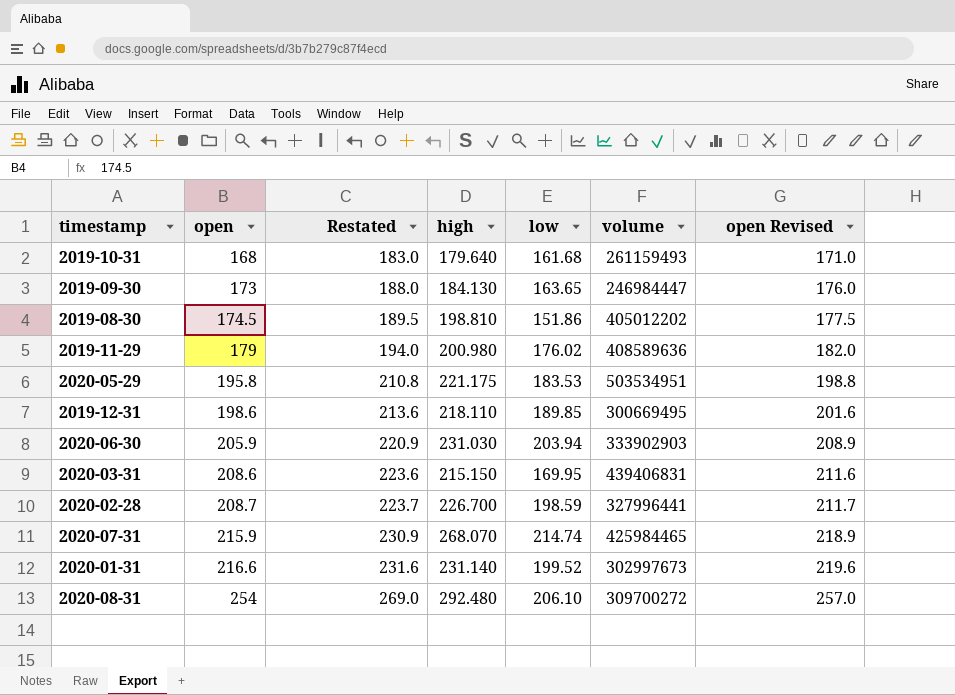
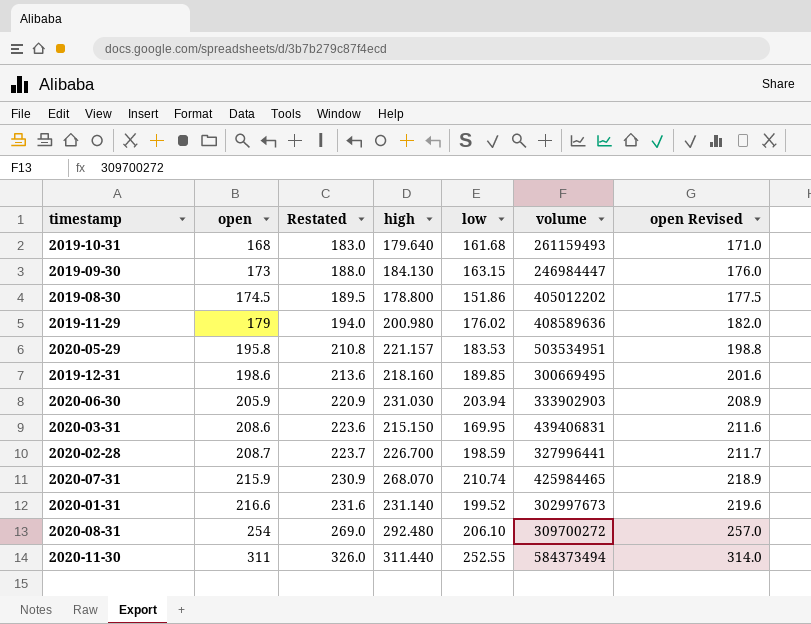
2019-09-30 | low: 163.65 -> 163.15
2019-08-30 | high: 198.810 -> 178.800
2020-05-29 | high: 221.175 -> 221.157
2019-12-31 | high: 218.110 -> 218.160
2020-07-31 | low: 214.74 -> 210.74
row 2020-11-30: none -> 311 | 326.0 | 311.440 | 252.55 | 584373494 | 314.0

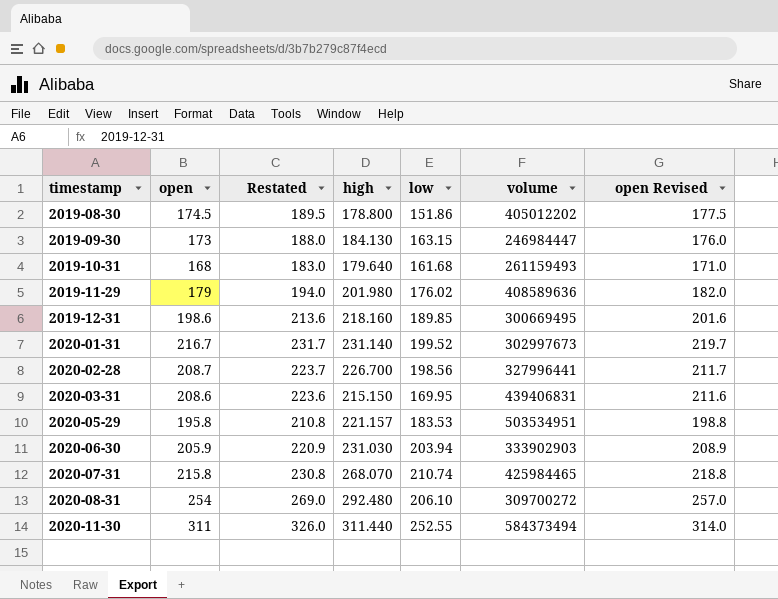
row order: open ascending -> timestamp ascending
2019-11-29 | high: 200.980 -> 201.980
2020-01-31 | open: 216.6 -> 216.7
2020-01-31 | Restated: 231.6 -> 231.7
2020-01-31 | open Revised: 219.6 -> 219.7
2020-02-28 | low: 198.59 -> 198.56
2020-07-31 | open: 215.9 -> 215.8
2020-07-31 | Restated: 230.9 -> 230.8
2020-07-31 | open Revised: 218.9 -> 218.8

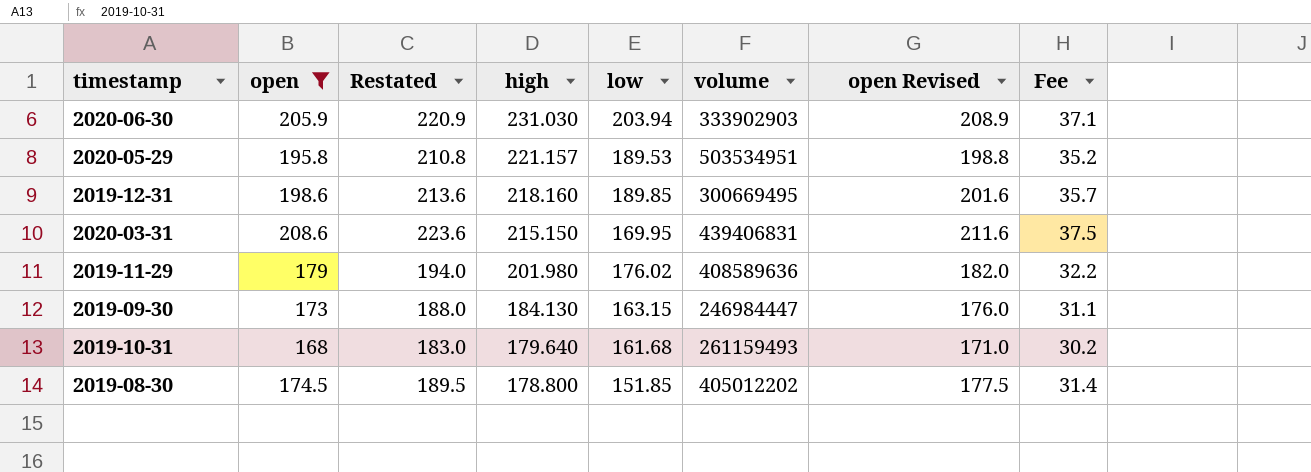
filter: none -> open <= 208.6
row order: timestamp ascending -> high descending
column Fee | formula: none -> [open] * 0.18
2020-05-29 | low: 183.53 -> 189.53
2019-08-30 | low: 151.86 -> 151.85

